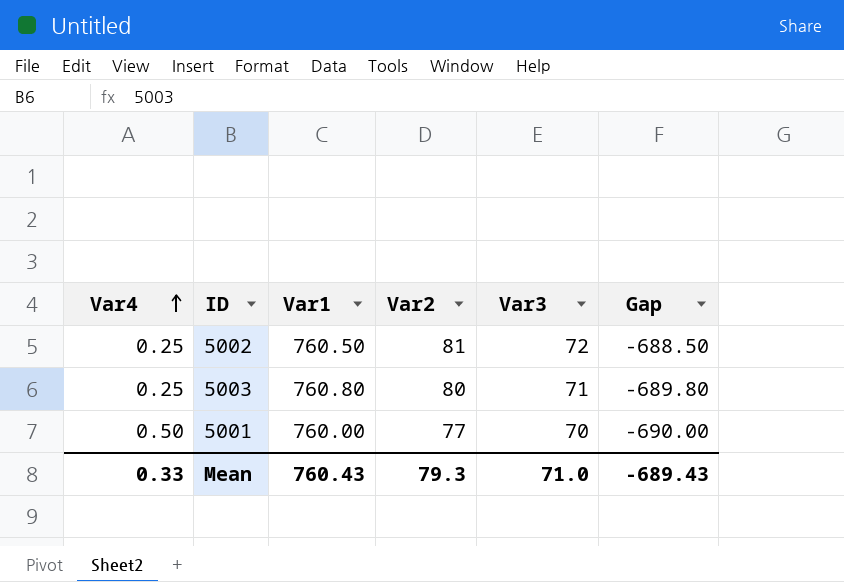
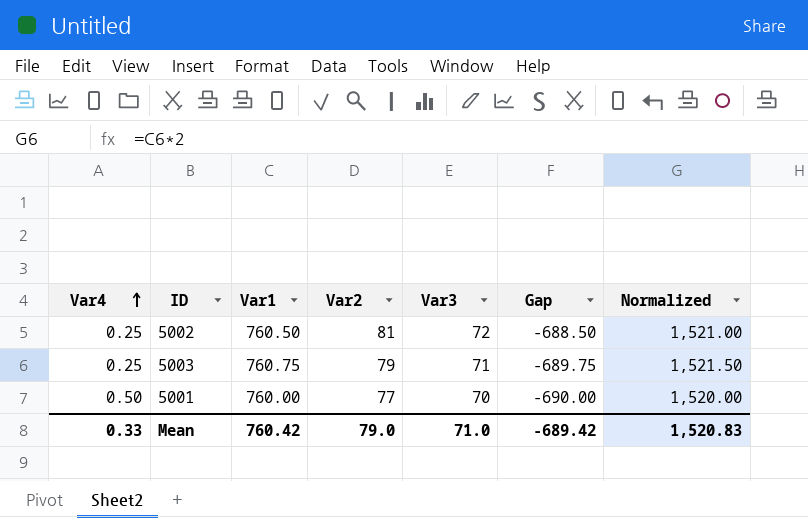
column Normalized | formula: none -> [Var1] * 2
5003 | Var1: 760.80 -> 760.75
5003 | Var2: 80 -> 79
5003 | Gap: -689.80 -> -689.75
Mean | Var1: 760.43 -> 760.42
Mean | Var2: 79.3 -> 79.0
Mean | Gap: -689.43 -> -689.42

